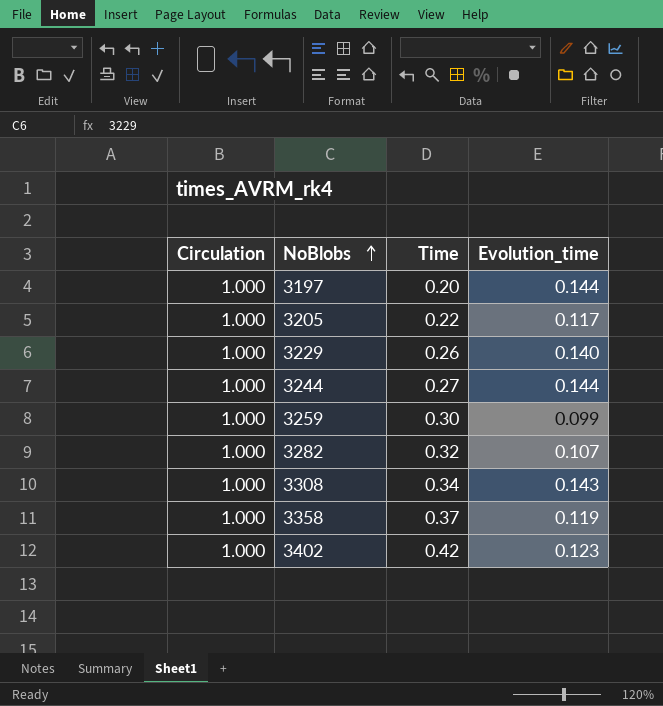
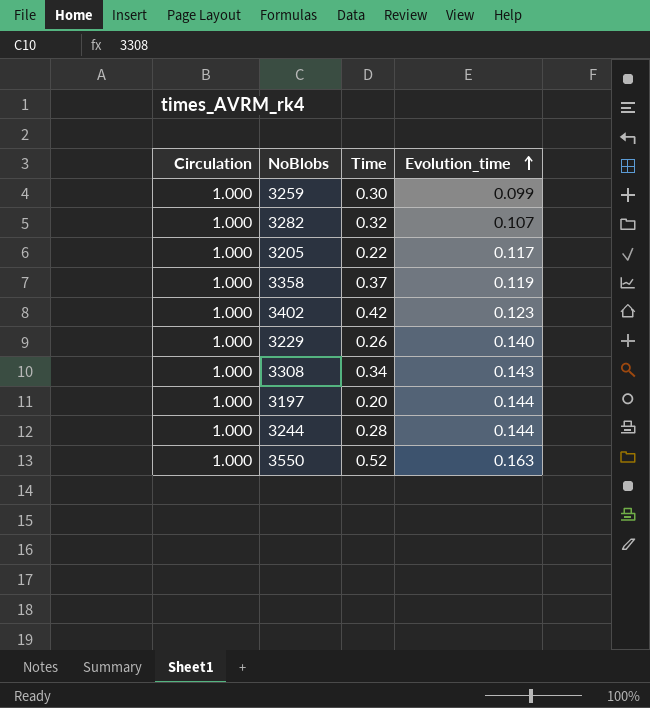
row order: NoBlobs ascending -> Evolution_time ascending
3244 | Time: 0.27 -> 0.28
row 3550: none -> 1.000 | 0.52 | 0.163

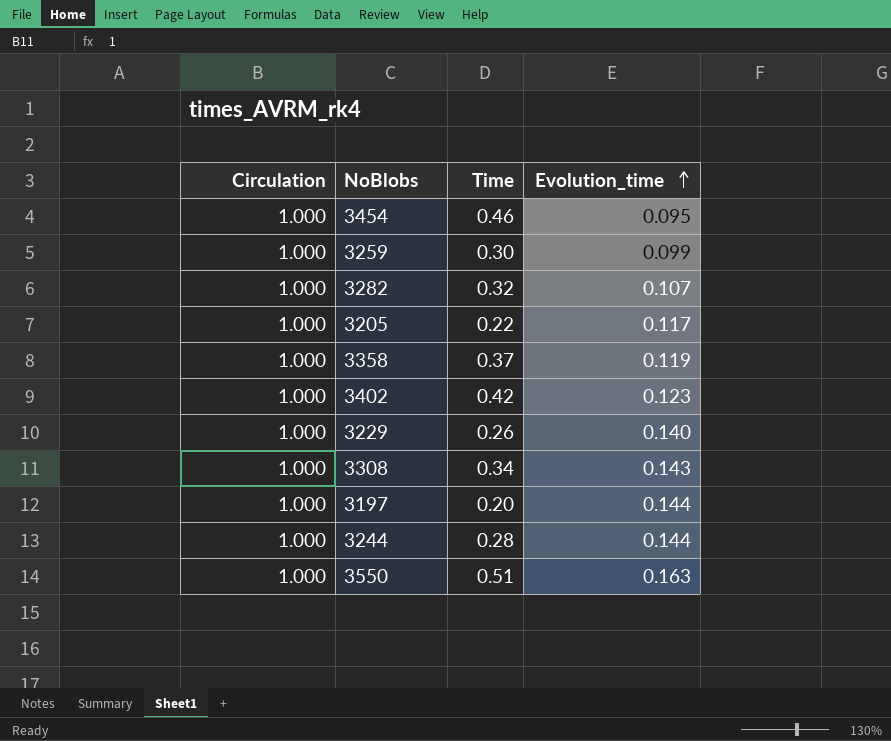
row 3454: none -> 1.000 | 0.46 | 0.095
3550 | Time: 0.52 -> 0.51

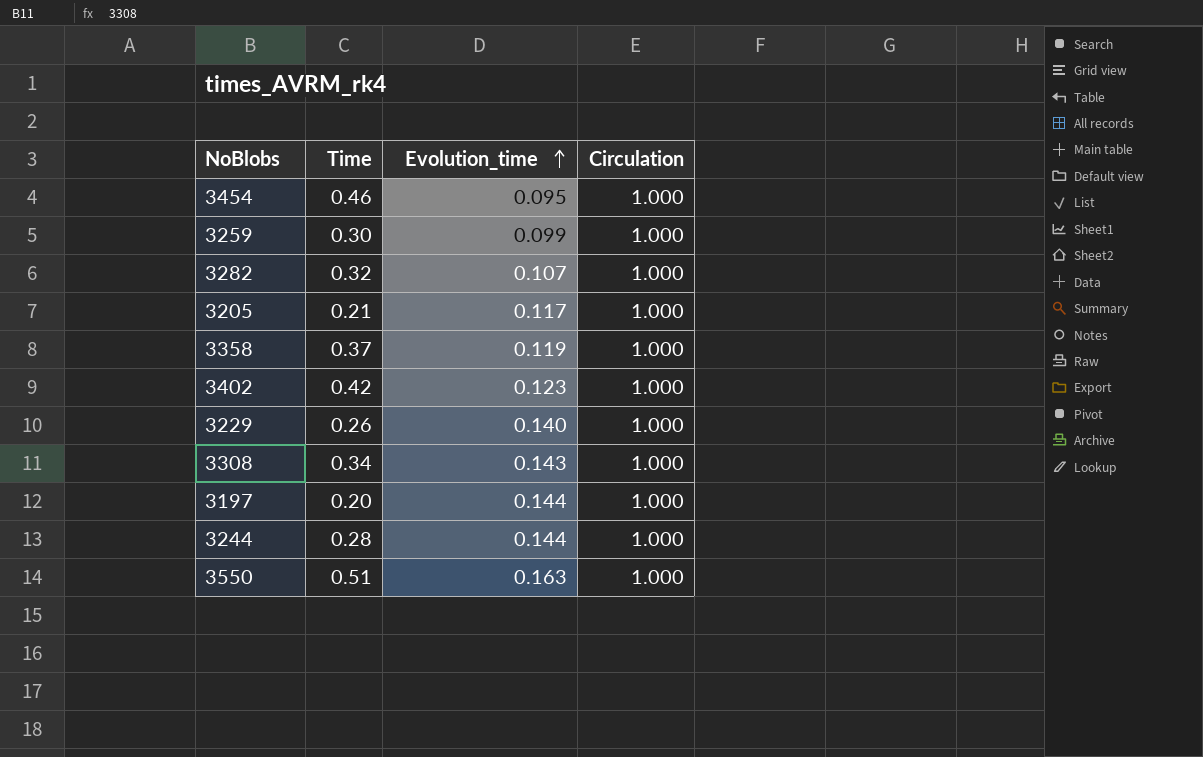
column Circulation | position: 1 -> 4
3205 | Time: 0.22 -> 0.21

